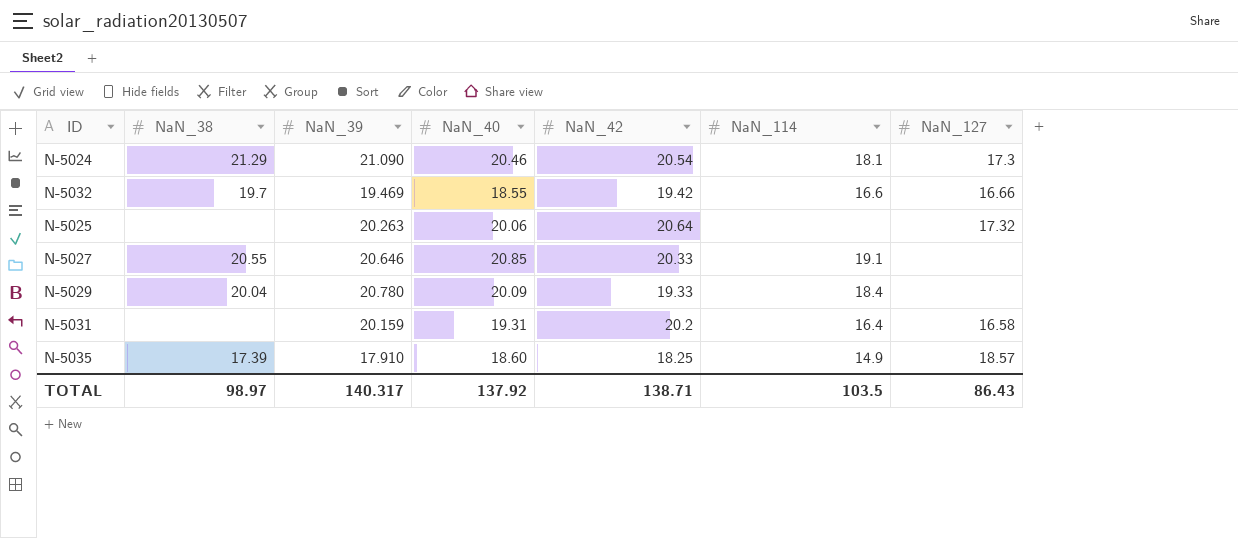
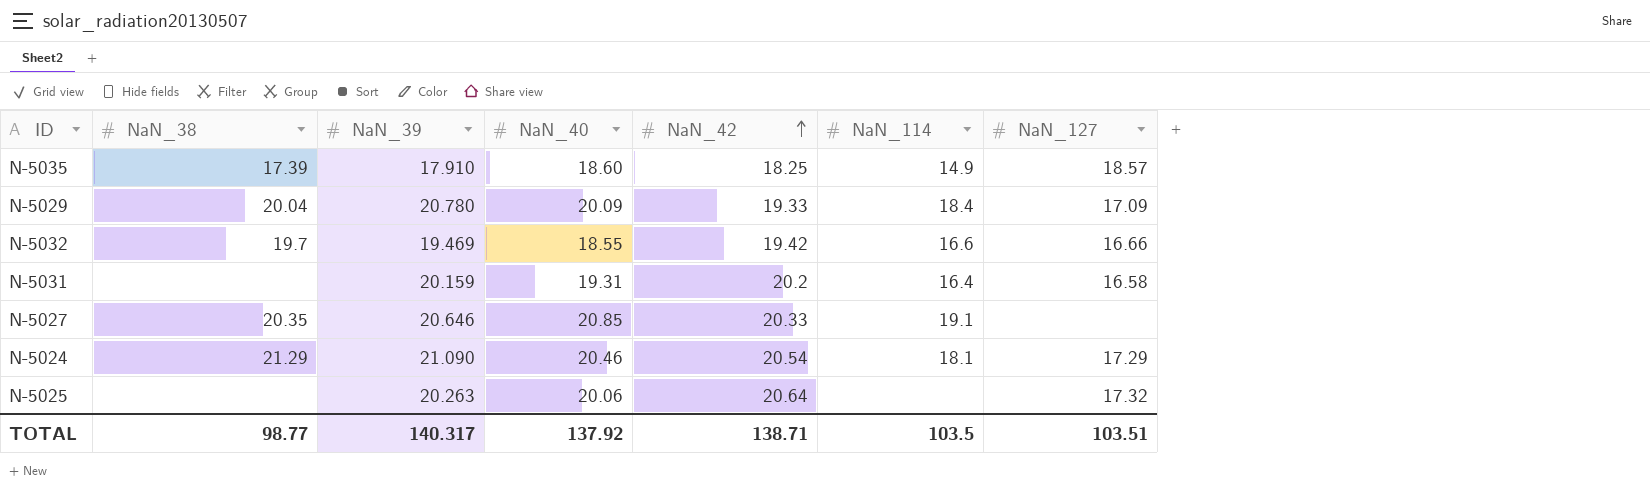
row order: none -> NaN_42 ascending
N-5029 | NaN_127: none -> 17.09
N-5027 | NaN_38: 20.55 -> 20.35
N-5024 | NaN_127: 17.3 -> 17.29
TOTAL | NaN_38: 98.97 -> 98.77
TOTAL | NaN_127: 86.43 -> 103.51

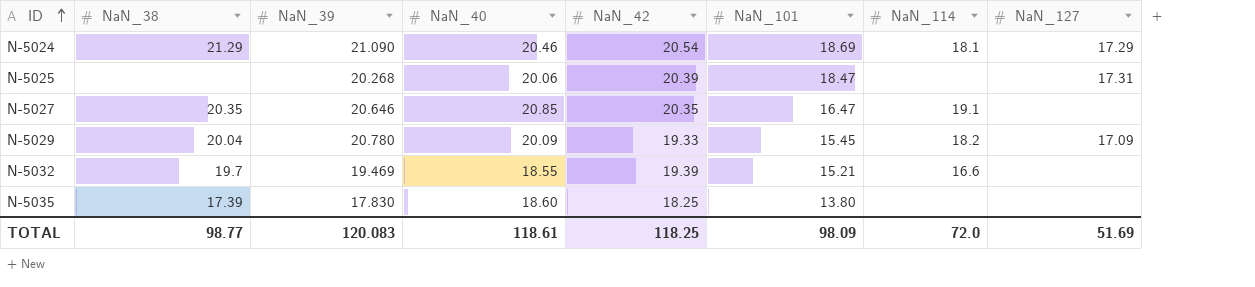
row order: NaN_42 ascending -> ID ascending
column NaN_101 | position: none -> 6
row N-5031: none | 20.159 | 19.31 | 20.2 | 16.4 | 16.58 -> none
N-5025 | NaN_39: 20.263 -> 20.268
N-5025 | NaN_42: 20.64 -> 20.39
N-5025 | NaN_127: 17.32 -> 17.31
N-5027 | NaN_42: 20.33 -> 20.35
N-5029 | NaN_114: 18.4 -> 18.2
N-5032 | NaN_42: 19.42 -> 19.39
N-5032 | NaN_127: 16.66 -> none
N-5035 | NaN_39: 17.910 -> 17.830
N-5035 | NaN_114: 14.9 -> none
N-5035 | NaN_127: 18.57 -> none
TOTAL | NaN_39: 140.317 -> 120.083
TOTAL | NaN_40: 137.92 -> 118.61
TOTAL | NaN_42: 138.71 -> 118.25
TOTAL | NaN_114: 103.5 -> 72.0
TOTAL | NaN_127: 103.51 -> 51.69

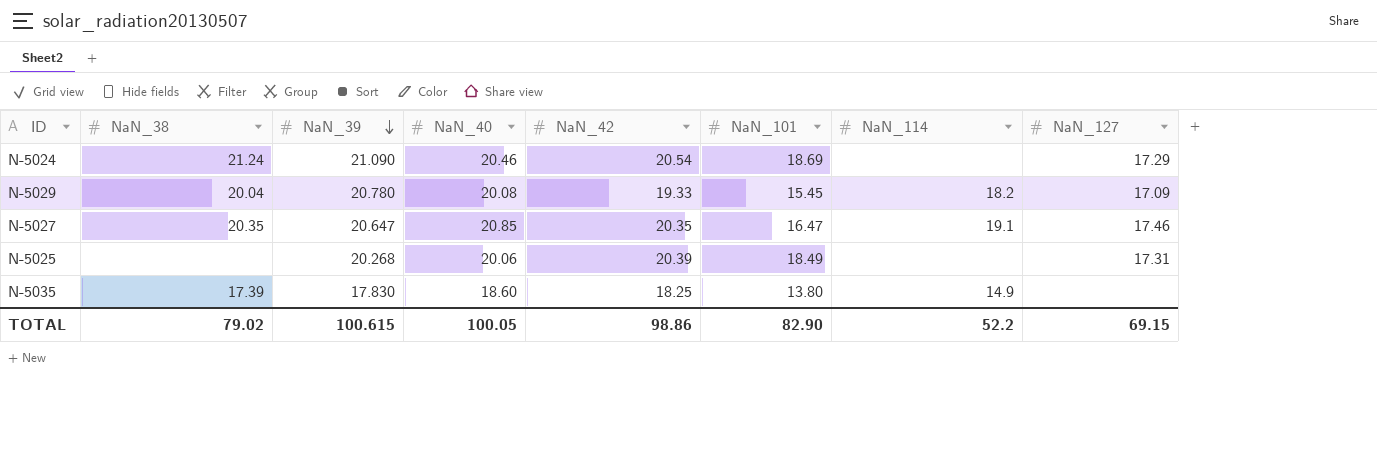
row order: ID ascending -> NaN_39 descending
row N-5032: 19.7 | 19.469 | 18.55 | 19.39 | 15.21 | 16.6 | none -> none
N-5024 | NaN_38: 21.29 -> 21.24
N-5024 | NaN_114: 18.1 -> none
N-5029 | NaN_40: 20.09 -> 20.08
N-5027 | NaN_39: 20.646 -> 20.647
N-5027 | NaN_127: none -> 17.46
N-5025 | NaN_101: 18.47 -> 18.49
N-5035 | NaN_114: none -> 14.9
TOTAL | NaN_38: 98.77 -> 79.02
TOTAL | NaN_39: 120.083 -> 100.615
TOTAL | NaN_40: 118.61 -> 100.05
TOTAL | NaN_42: 118.25 -> 98.86
TOTAL | NaN_101: 98.09 -> 82.90
TOTAL | NaN_114: 72.0 -> 52.2
TOTAL | NaN_127: 51.69 -> 69.15

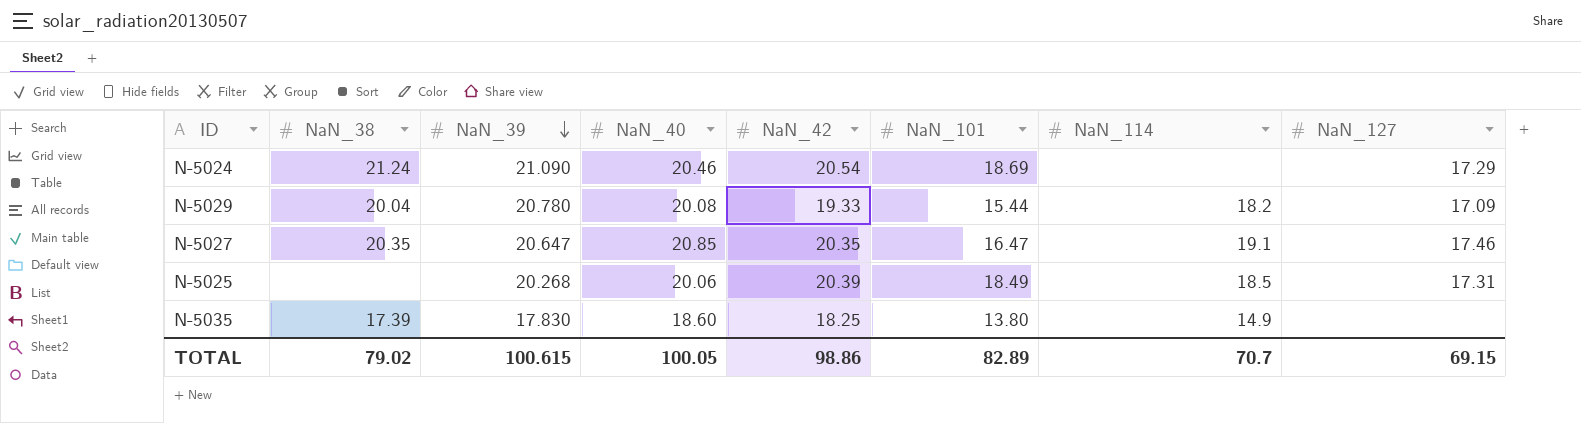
N-5029 | NaN_101: 15.45 -> 15.44
N-5025 | NaN_114: none -> 18.5
TOTAL | NaN_101: 82.90 -> 82.89
TOTAL | NaN_114: 52.2 -> 70.7

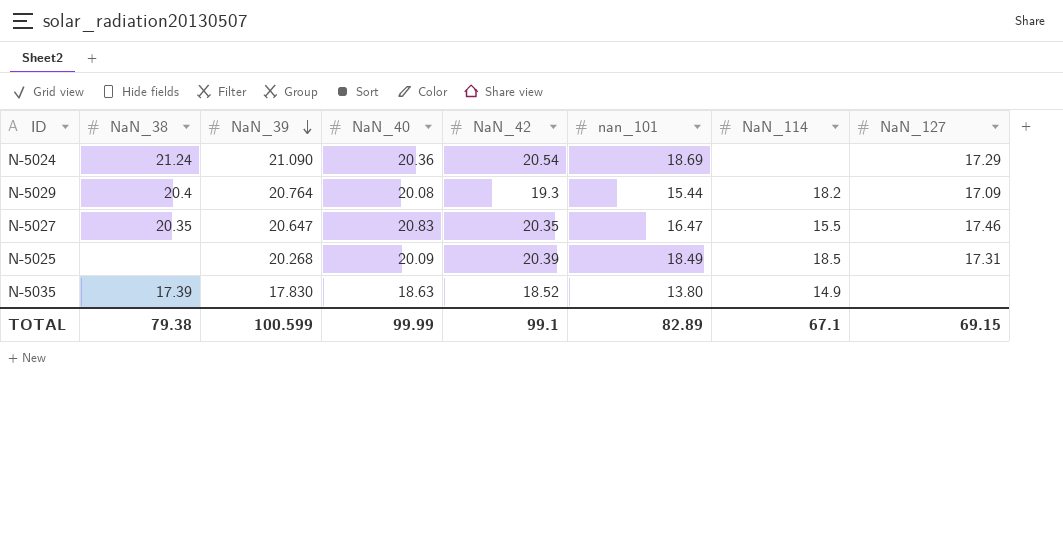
column name: NaN_101 -> nan_101
N-5024 | NaN_40: 20.46 -> 20.36
N-5029 | NaN_38: 20.04 -> 20.4
N-5029 | NaN_39: 20.780 -> 20.764
N-5029 | NaN_42: 19.33 -> 19.3
N-5027 | NaN_40: 20.85 -> 20.83
N-5027 | NaN_114: 19.1 -> 15.5
N-5025 | NaN_40: 20.06 -> 20.09
N-5035 | NaN_40: 18.60 -> 18.63
N-5035 | NaN_42: 18.25 -> 18.52
TOTAL | NaN_38: 79.02 -> 79.38
TOTAL | NaN_39: 100.615 -> 100.599
TOTAL | NaN_40: 100.05 -> 99.99
TOTAL | NaN_42: 98.86 -> 99.1
TOTAL | NaN_114: 70.7 -> 67.1

